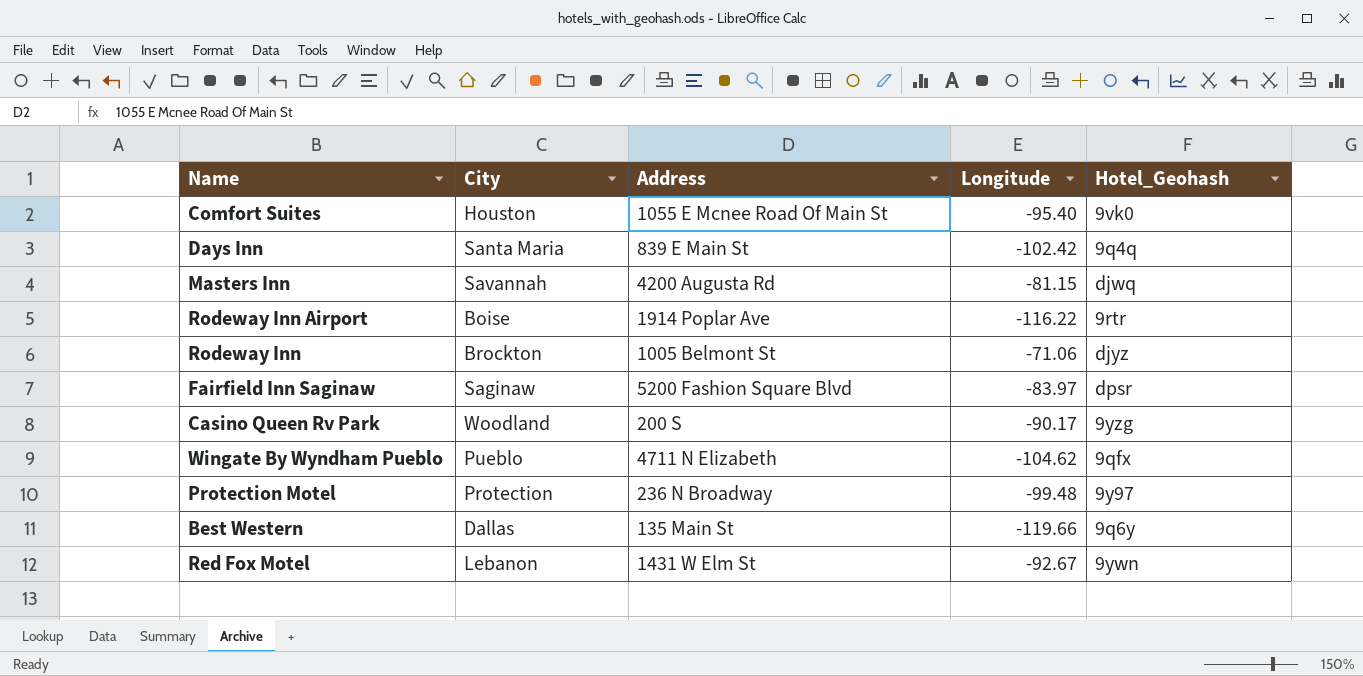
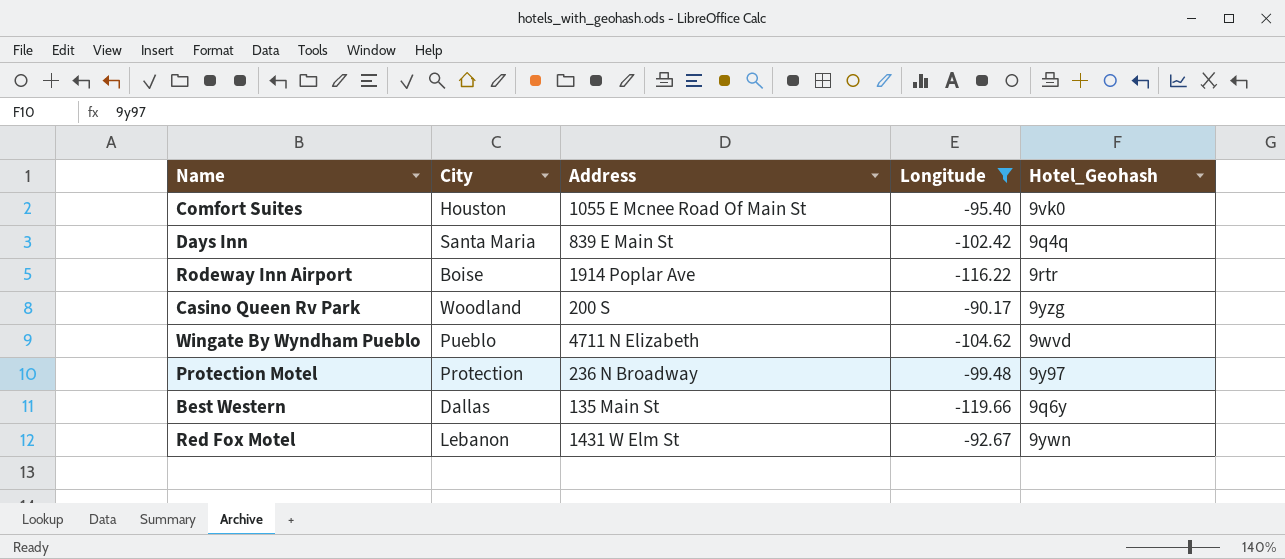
filter: none -> Longitude <= -90.17
Wingate By Wyndham Pueblo | Hotel_Geohash: 9qfx -> 9wvd

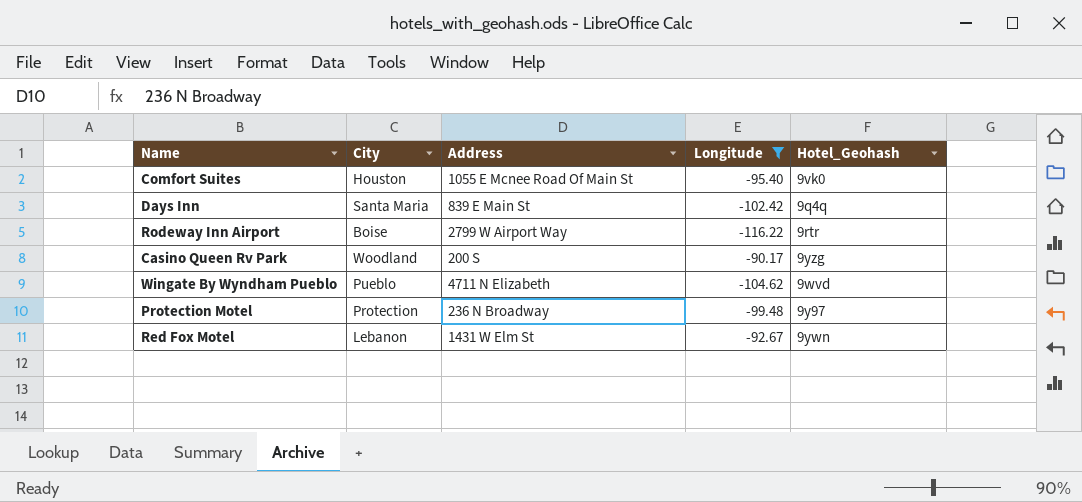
row Best Western: Dallas | 135 Main St | -119.66 | 9q6y -> none
Rodeway Inn Airport | Address: 1914 Poplar Ave -> 2799 W Airport Way

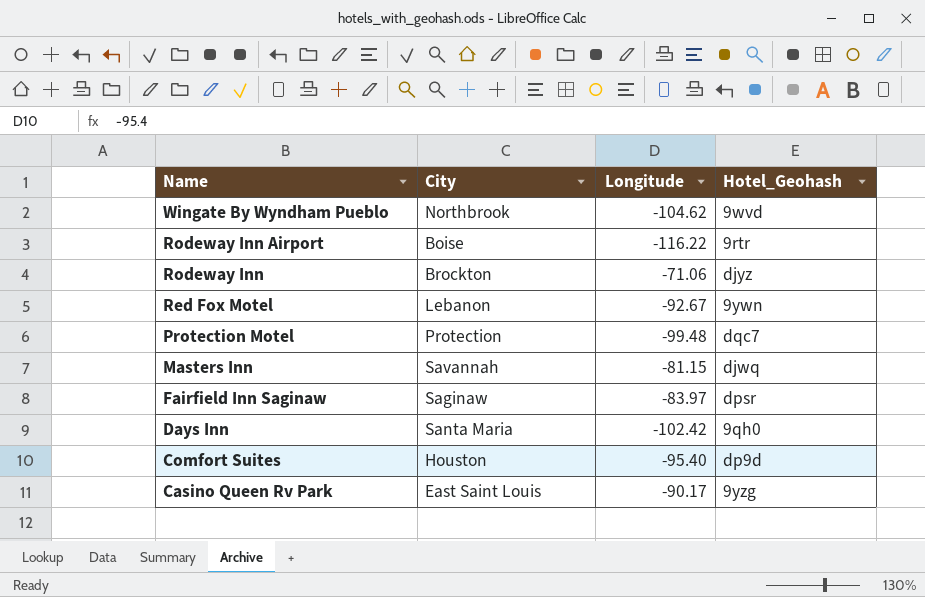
filter: Longitude <= -90.17 -> none
row order: none -> Name descending
column Address | position: 3 -> none
Wingate By Wyndham Pueblo | City: Pueblo -> Northbrook
Protection Motel | Hotel_Geohash: 9y97 -> dqc7
Days Inn | Hotel_Geohash: 9q4q -> 9qh0
Comfort Suites | Hotel_Geohash: 9vk0 -> dp9d
Casino Queen Rv Park | City: Woodland -> East Saint Louis

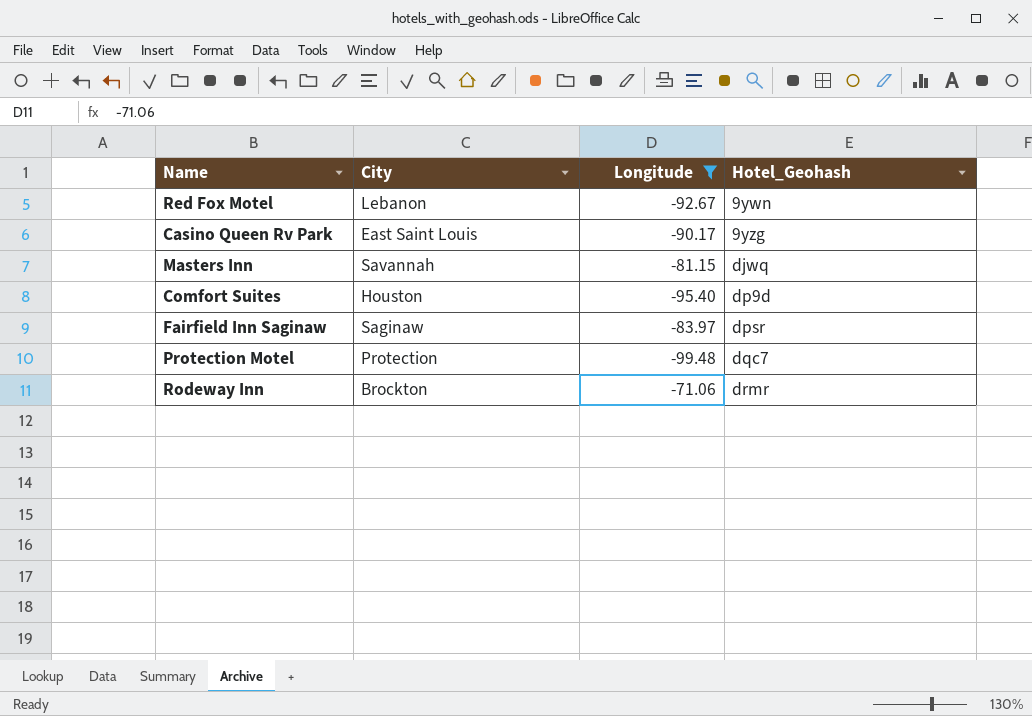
filter: none -> Longitude >= -99.48
row order: Name descending -> Hotel_Geohash ascending
Rodeway Inn | Hotel_Geohash: djyz -> drmr

